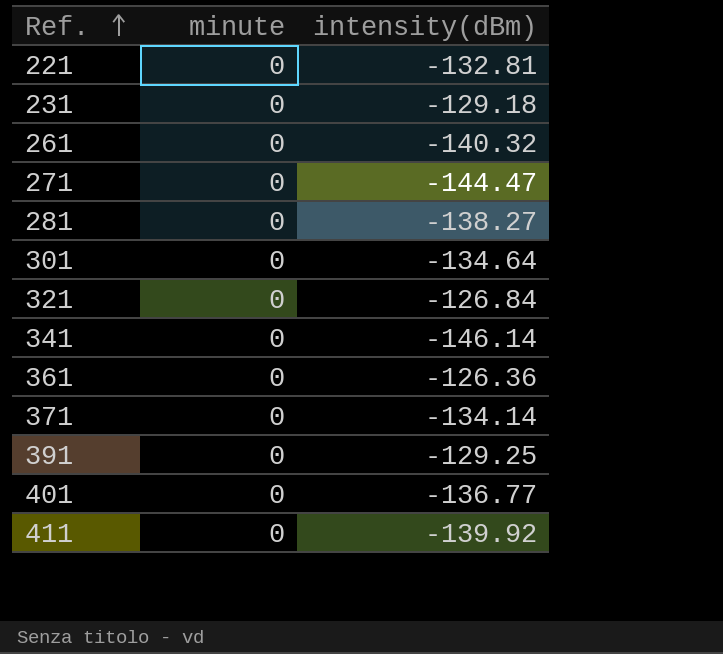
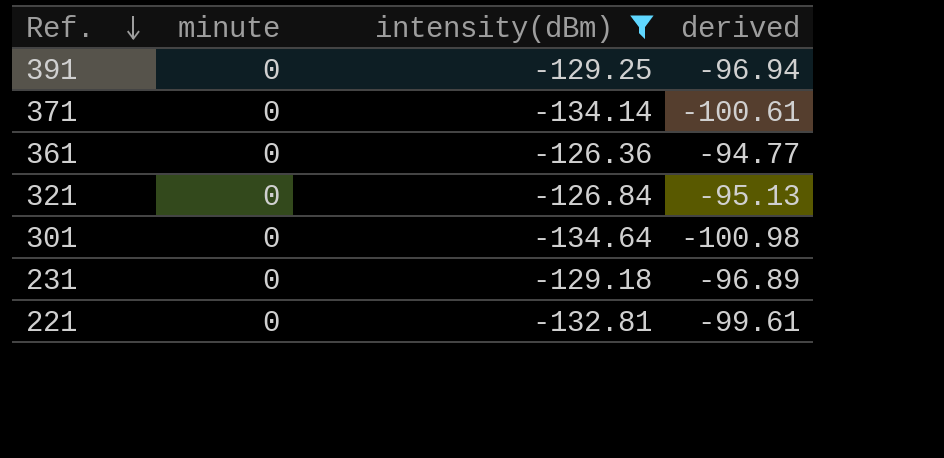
filter: none -> intensity(dBm) >= -134.64
row order: Ref. ascending -> Ref. descending
column derived | formula: none -> [intensity(dBm)] * 0.75

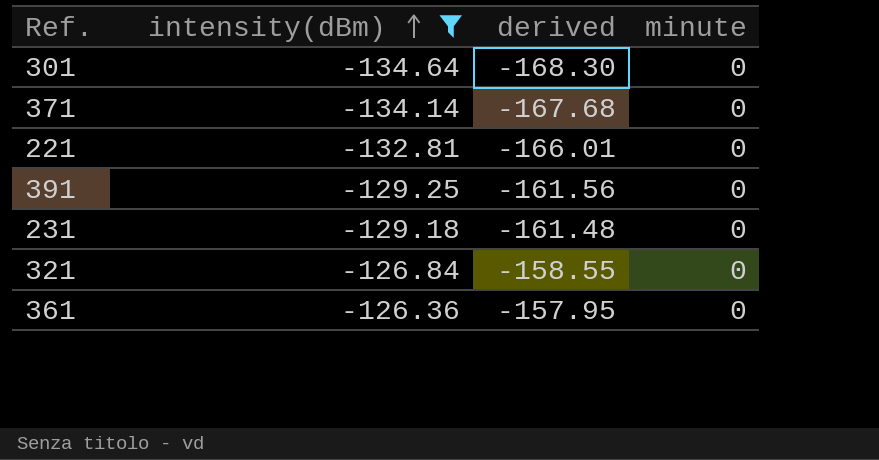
row order: Ref. descending -> intensity(dBm) ascending
column derived | formula: [intensity(dBm)] * 0.75 -> [intensity(dBm)] * 1.25
column minute | position: 2 -> 4

